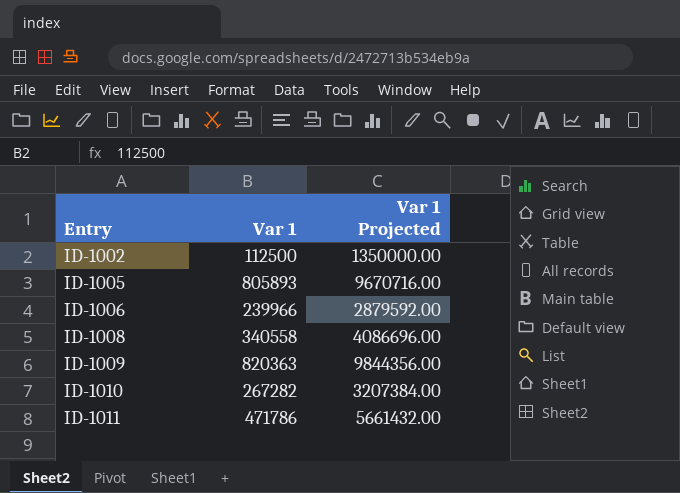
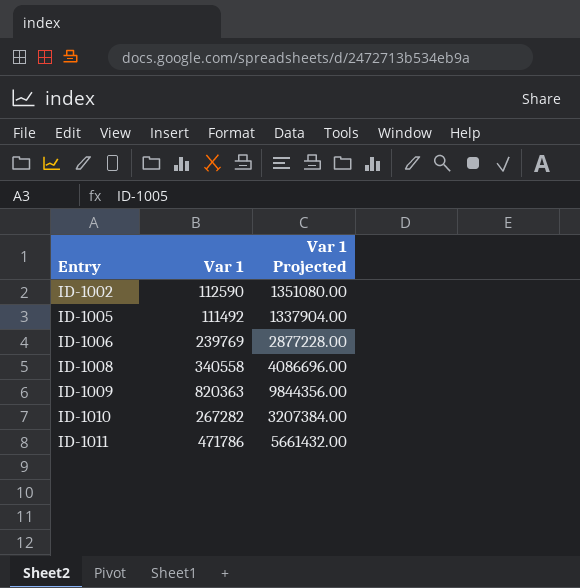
ID-1002 | Var 1: 112500 -> 112590
ID-1002 | Var 1 Projected: 1350000.00 -> 1351080.00
ID-1005 | Var 1: 805893 -> 111492
ID-1005 | Var 1 Projected: 9670716.00 -> 1337904.00
ID-1006 | Var 1: 239966 -> 239769
ID-1006 | Var 1 Projected: 2879592.00 -> 2877228.00

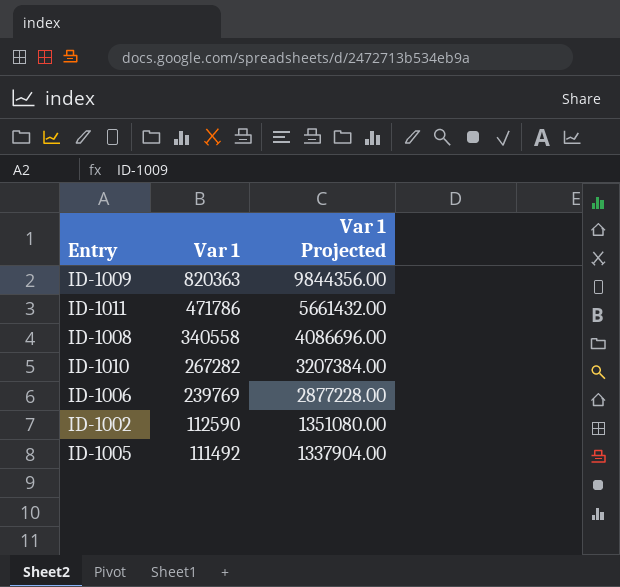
row order: Entry ascending -> Var 1 descending

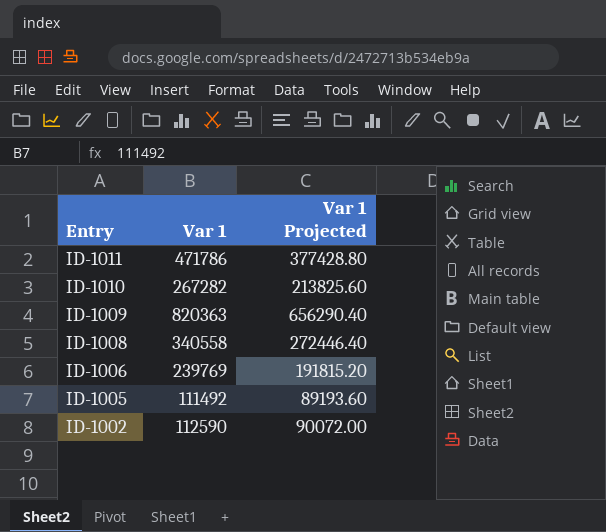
row order: Var 1 descending -> Entry descending
column Var 1 Projected | formula: [Var 1] * 12 -> [Var 1] * 0.8

